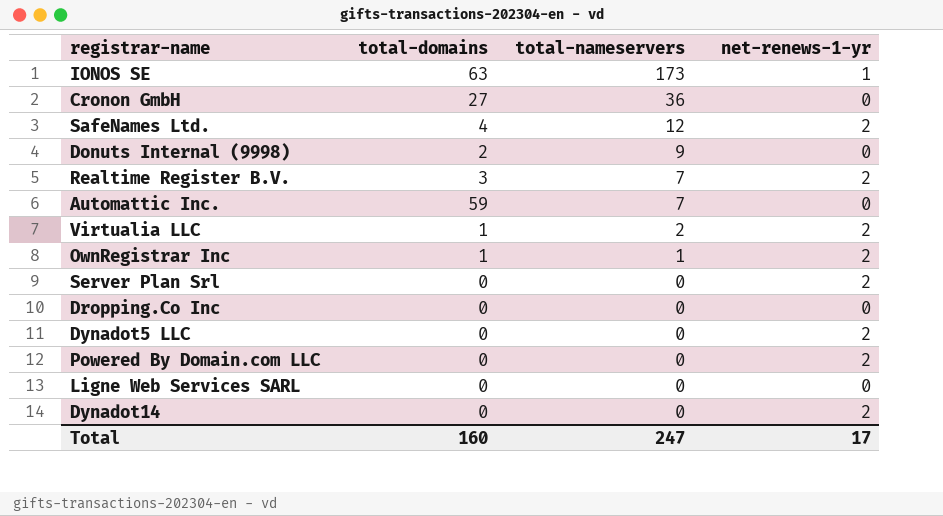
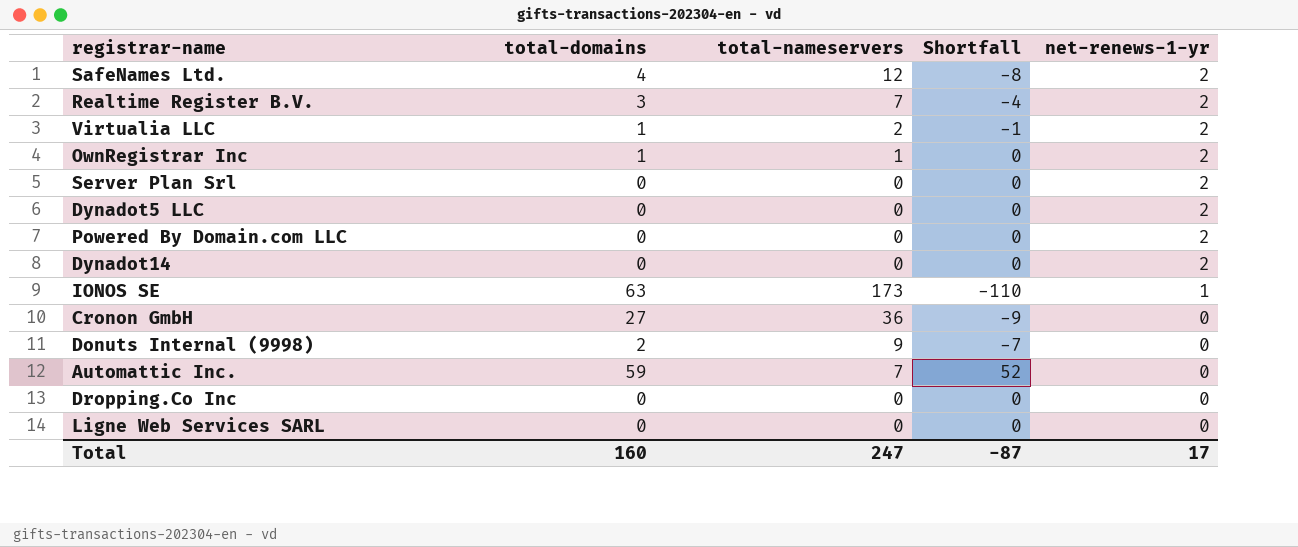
row order: total-nameservers descending -> net-renews-1-yr descending
column Shortfall | formula: none -> [total-domains] - [total-nameservers]

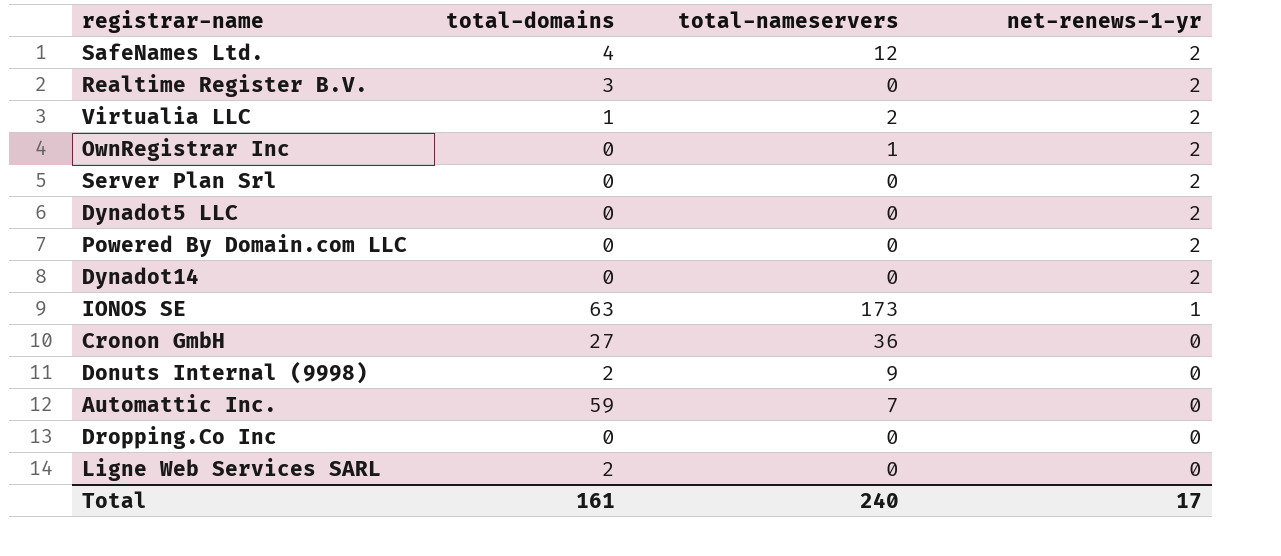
column Shortfall | formula: [total-domains] - [total-nameservers] -> none
Realtime Register B.V. | total-nameservers: 7 -> 0
OwnRegistrar Inc | total-domains: 1 -> 0
Ligne Web Services SARL | total-domains: 0 -> 2
Total | total-domains: 160 -> 161
Total | total-nameservers: 247 -> 240

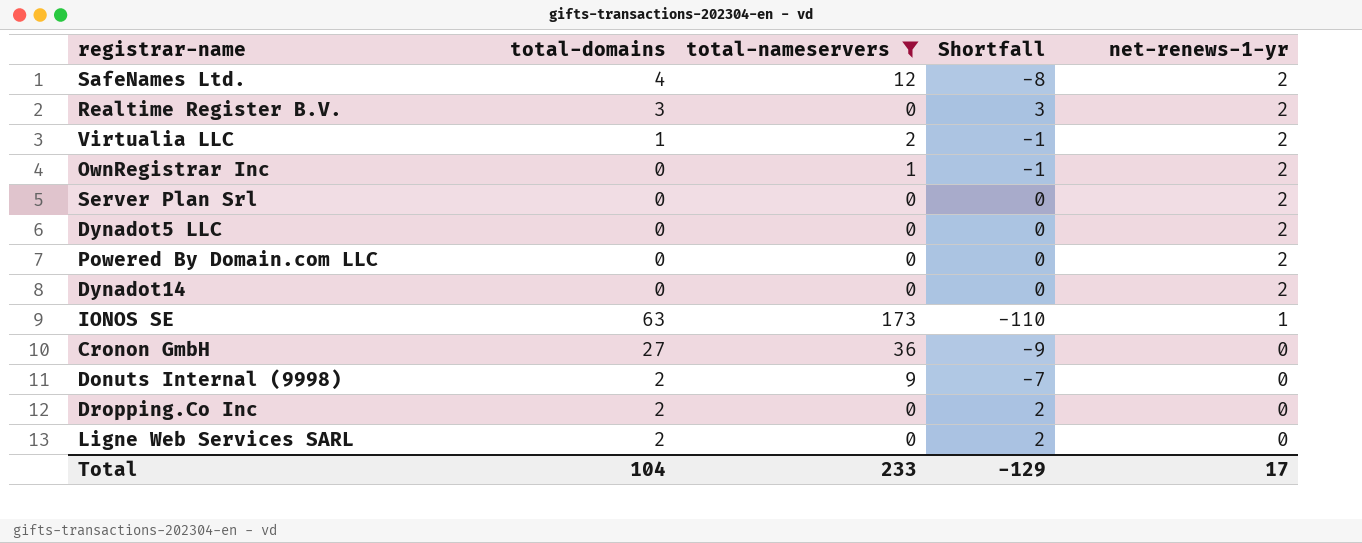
filter: none -> total-nameservers != 7
column Shortfall | formula: none -> [total-domains] - [total-nameservers]
Dropping.Co Inc | total-domains: 0 -> 2
Total | total-domains: 161 -> 104
Total | total-nameservers: 240 -> 233

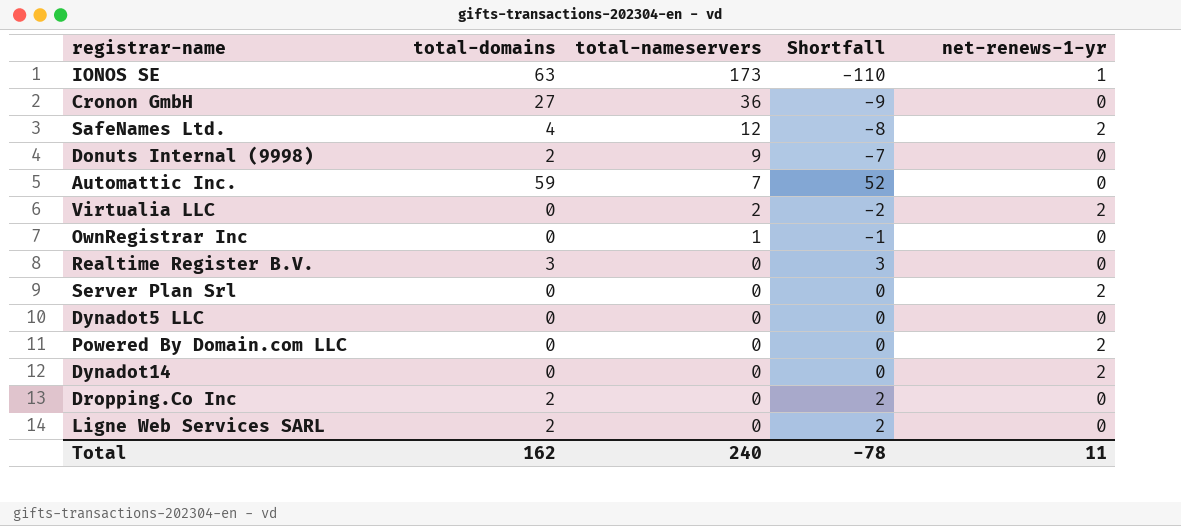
filter: total-nameservers != 7 -> none
row order: net-renews-1-yr descending -> total-nameservers descending
Virtualia LLC | total-domains: 1 -> 0
Virtualia LLC | Shortfall: -1 -> -2
OwnRegistrar Inc | net-renews-1-yr: 2 -> 0
Realtime Register B.V. | net-renews-1-yr: 2 -> 0
Dynadot5 LLC | net-renews-1-yr: 2 -> 0
Total | total-domains: 104 -> 162
Total | total-nameservers: 233 -> 240
Total | Shortfall: -129 -> -78
Total | net-renews-1-yr: 17 -> 11

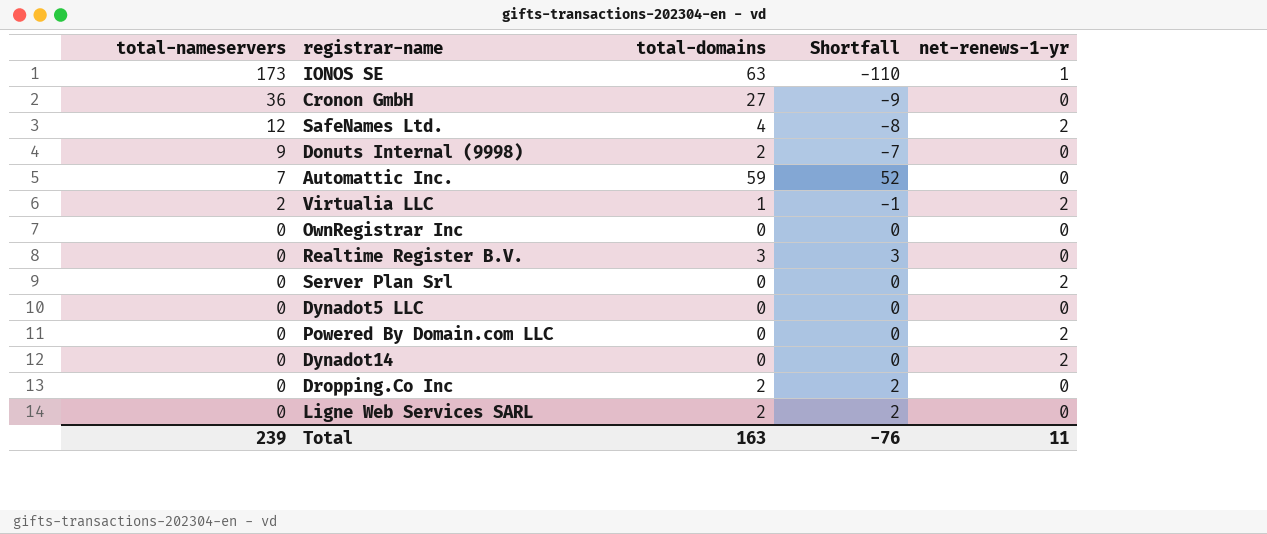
column total-nameservers | position: 3 -> 1
Virtualia LLC | total-domains: 0 -> 1
Virtualia LLC | Shortfall: -2 -> -1
OwnRegistrar Inc | total-nameservers: 1 -> 0
OwnRegistrar Inc | Shortfall: -1 -> 0
Total | total-nameservers: 240 -> 239
Total | total-domains: 162 -> 163
Total | Shortfall: -78 -> -76

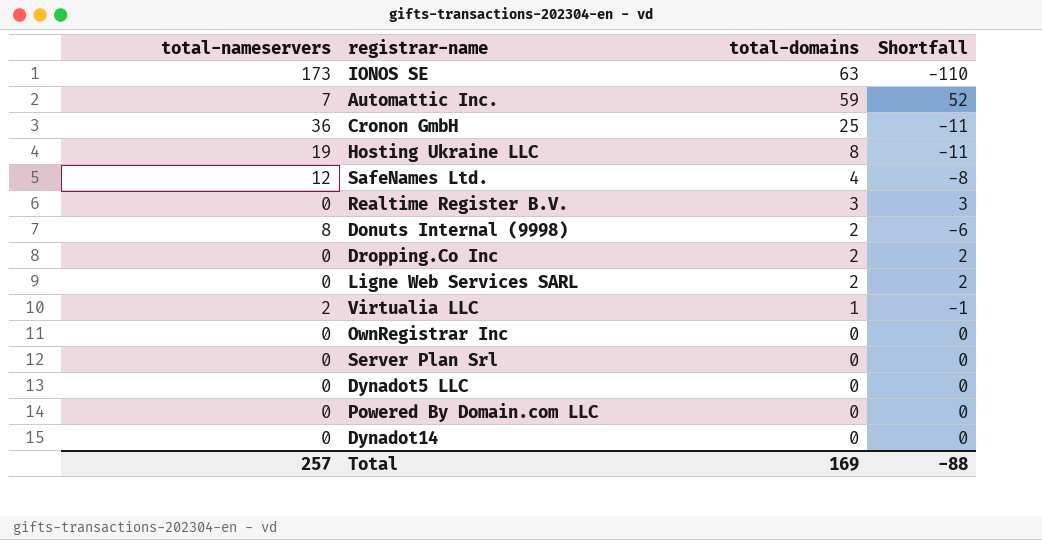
row order: total-nameservers descending -> total-domains descending
column net-renews-1-yr | position: 5 -> none
Cronon GmbH | total-domains: 27 -> 25
Cronon GmbH | Shortfall: -9 -> -11
row Hosting Ukraine LLC: none -> 19 | 8 | -11
Donuts Internal (9998) | total-nameservers: 9 -> 8
Donuts Internal (9998) | Shortfall: -7 -> -6
Total | total-nameservers: 239 -> 257
Total | total-domains: 163 -> 169
Total | Shortfall: -76 -> -88

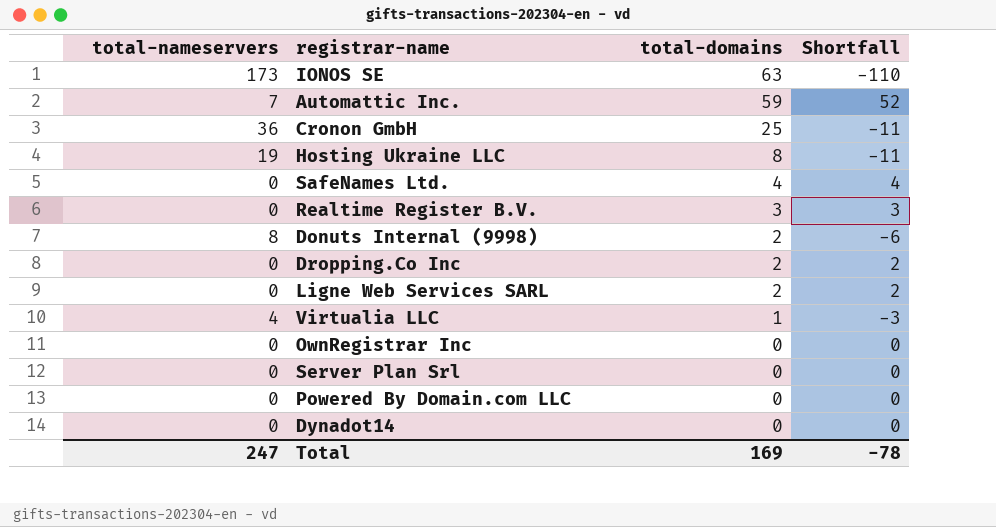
row Dynadot5 LLC: 0 | 0 | 0 -> none
SafeNames Ltd. | total-nameservers: 12 -> 0
SafeNames Ltd. | Shortfall: -8 -> 4
Virtualia LLC | total-nameservers: 2 -> 4
Virtualia LLC | Shortfall: -1 -> -3
Total | total-nameservers: 257 -> 247
Total | Shortfall: -88 -> -78

